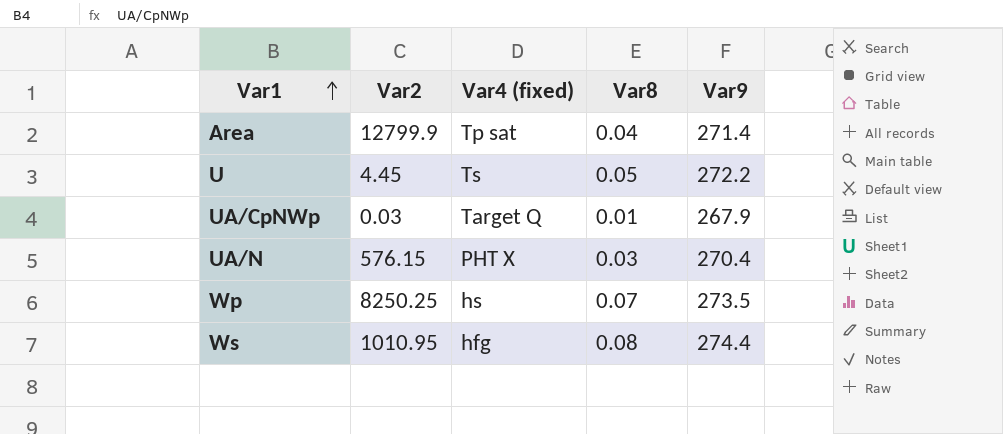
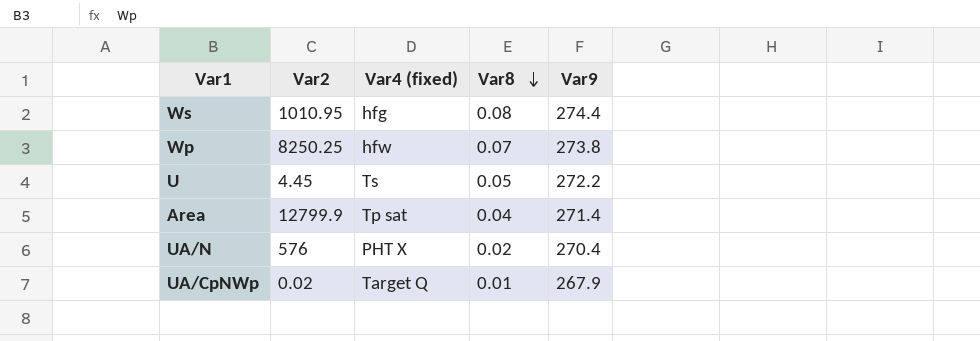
row order: Var1 ascending -> Var8 descending
Wp | Var4 (fixed): hs -> hfw
Wp | Var9: 273.5 -> 273.8
UA/N | Var2: 576.15 -> 576
UA/N | Var8: 0.03 -> 0.02
UA/CpNWp | Var2: 0.03 -> 0.02

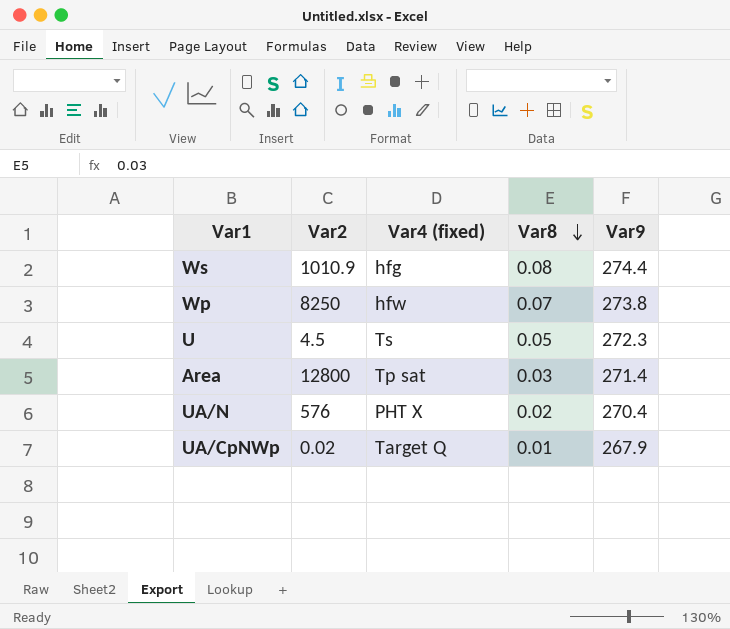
Ws | Var2: 1010.95 -> 1010.9
Wp | Var2: 8250.25 -> 8250
U | Var2: 4.45 -> 4.5
U | Var9: 272.2 -> 272.3
Area | Var2: 12799.9 -> 12800
Area | Var8: 0.04 -> 0.03

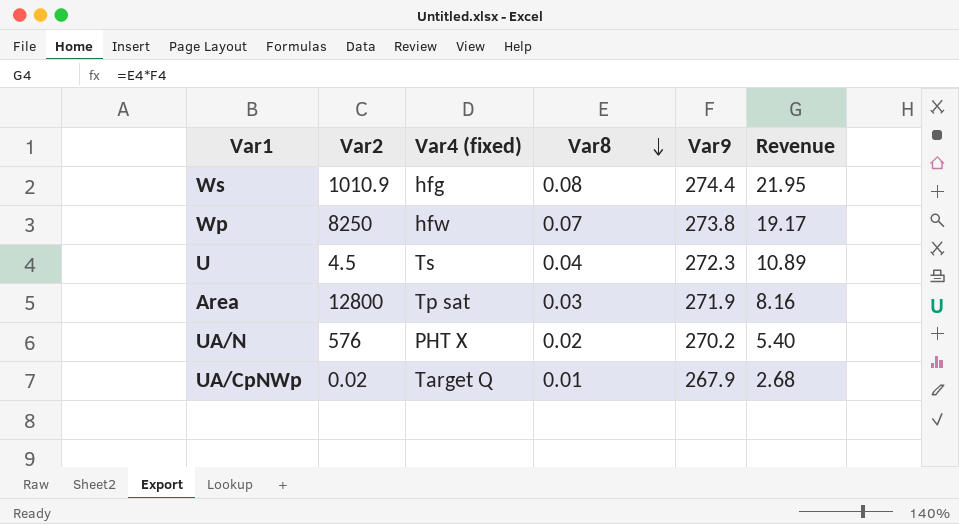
column Revenue | formula: none -> [Var8] * [Var9]
U | Var8: 0.05 -> 0.04
Area | Var9: 271.4 -> 271.9
UA/N | Var9: 270.4 -> 270.2

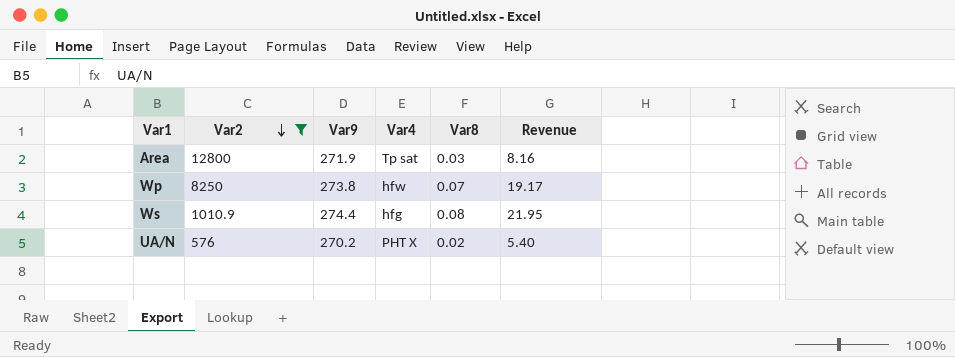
filter: none -> Var2 >= 576
row order: Var8 descending -> Var2 descending
column Var9 | position: 5 -> 3
column name: Var4 (fixed) -> Var4

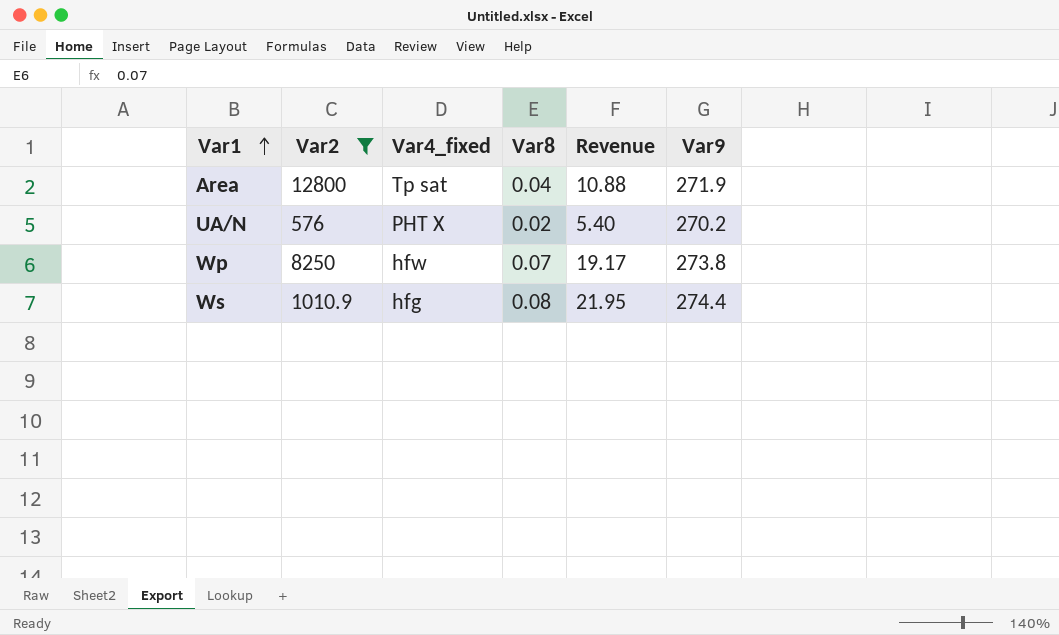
row order: Var2 descending -> Var1 ascending
column name: Var4 -> Var4_fixed
column Var9 | position: 3 -> 6
Area | Var8: 0.03 -> 0.04
Area | Revenue: 8.16 -> 10.88

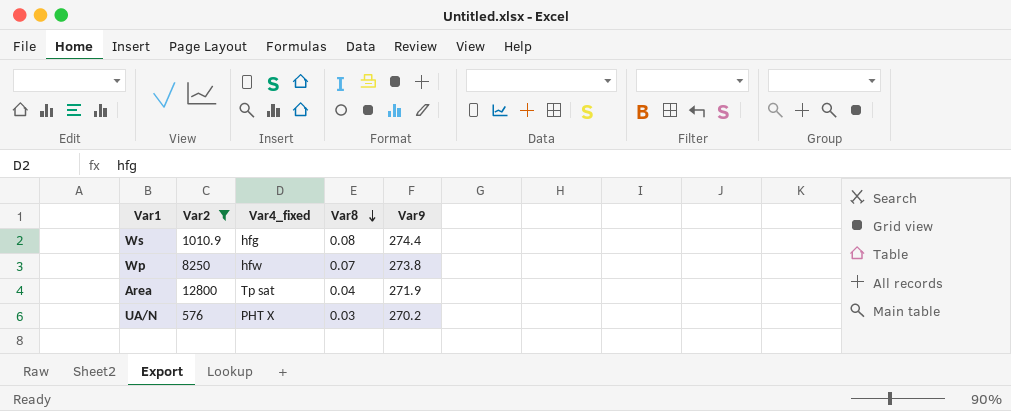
row order: Var1 ascending -> Var8 descending
column Revenue | formula: [Var8] * [Var9] -> none
UA/N | Var8: 0.02 -> 0.03

